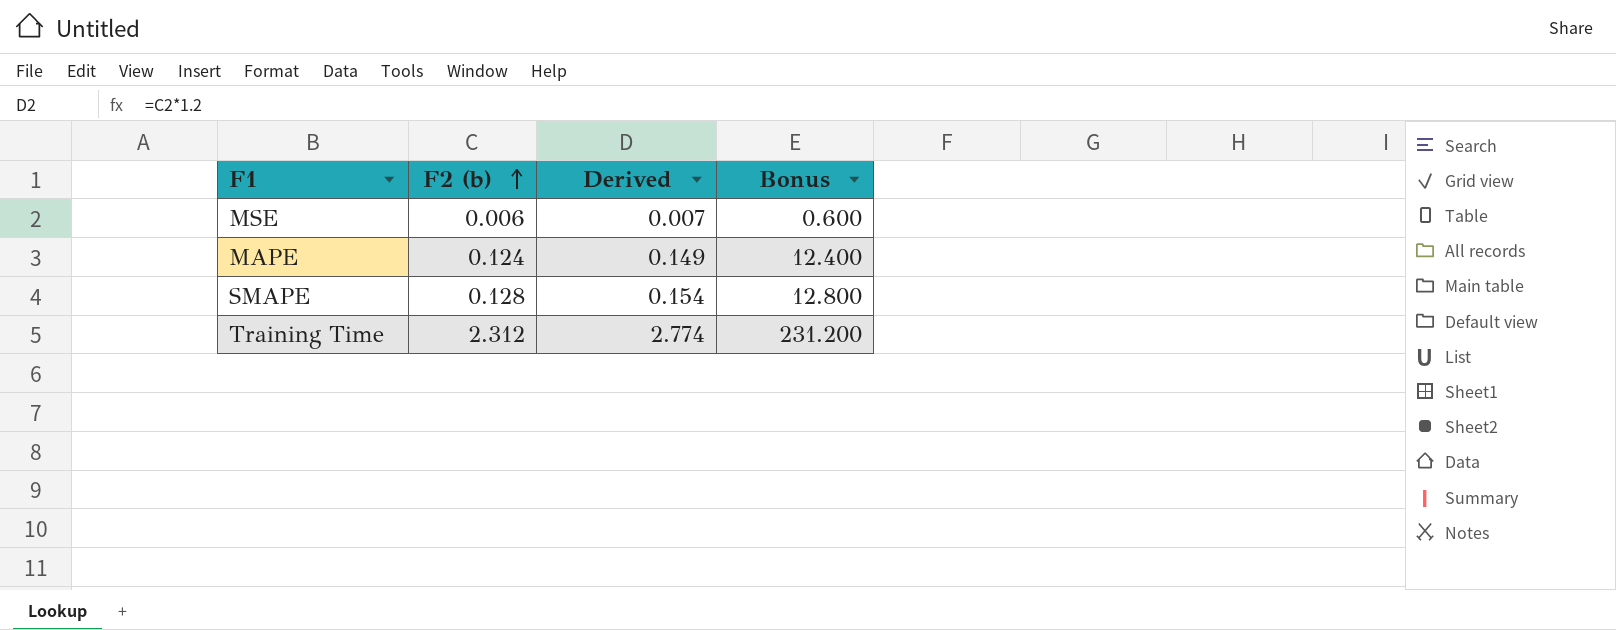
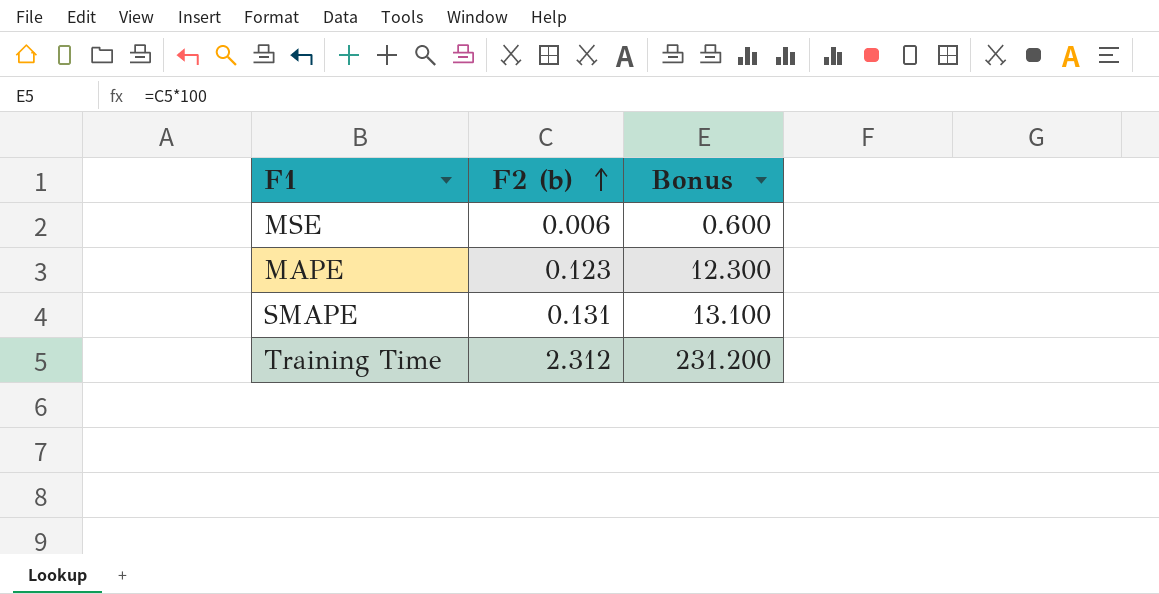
column Derived | formula: [F2 (b)] * 1.2 -> none
MAPE | F2 (b): 0.124 -> 0.123
MAPE | Bonus: 12.400 -> 12.300
SMAPE | F2 (b): 0.128 -> 0.131
SMAPE | Bonus: 12.800 -> 13.100

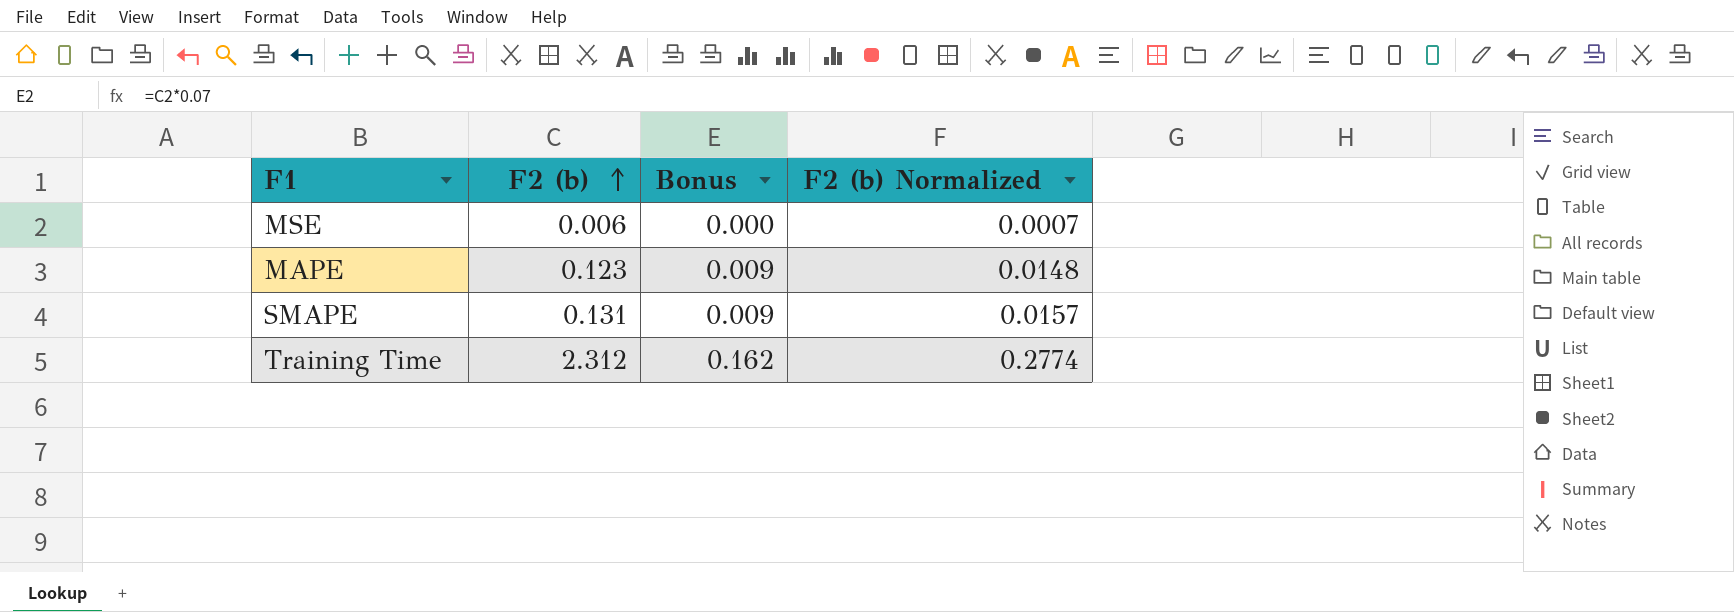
column Bonus | formula: [F2 (b)] * 100 -> [F2 (b)] * 0.07
column F2 (b) Normalized | formula: none -> [F2 (b)] * 0.12

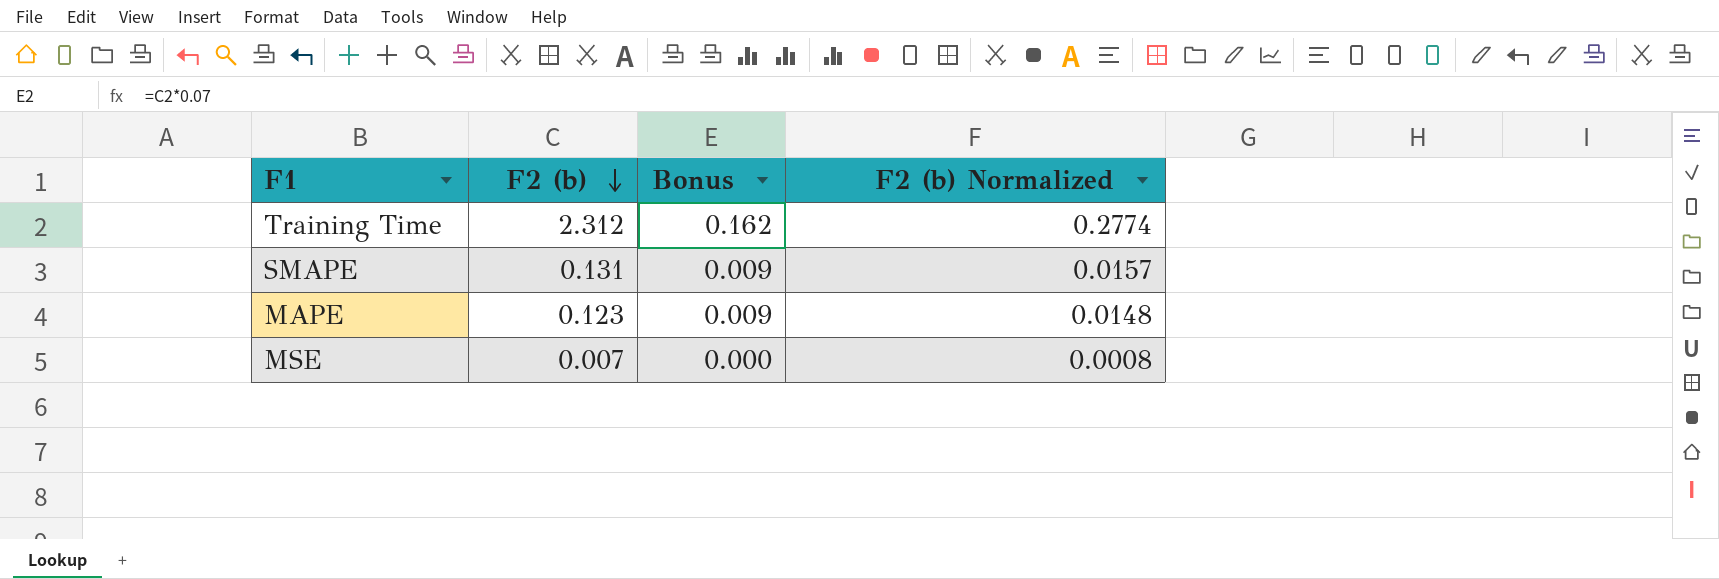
row order: F2 (b) ascending -> F2 (b) descending
MSE | F2 (b): 0.006 -> 0.007
MSE | F2 (b) Normalized: 0.0007 -> 0.0008

